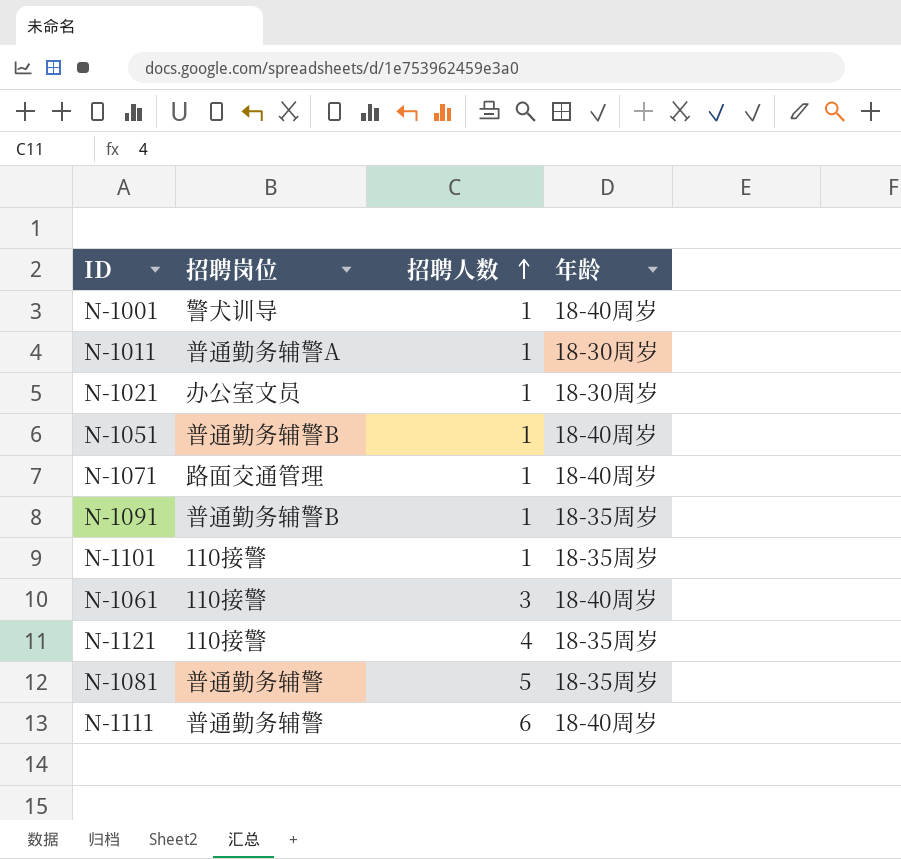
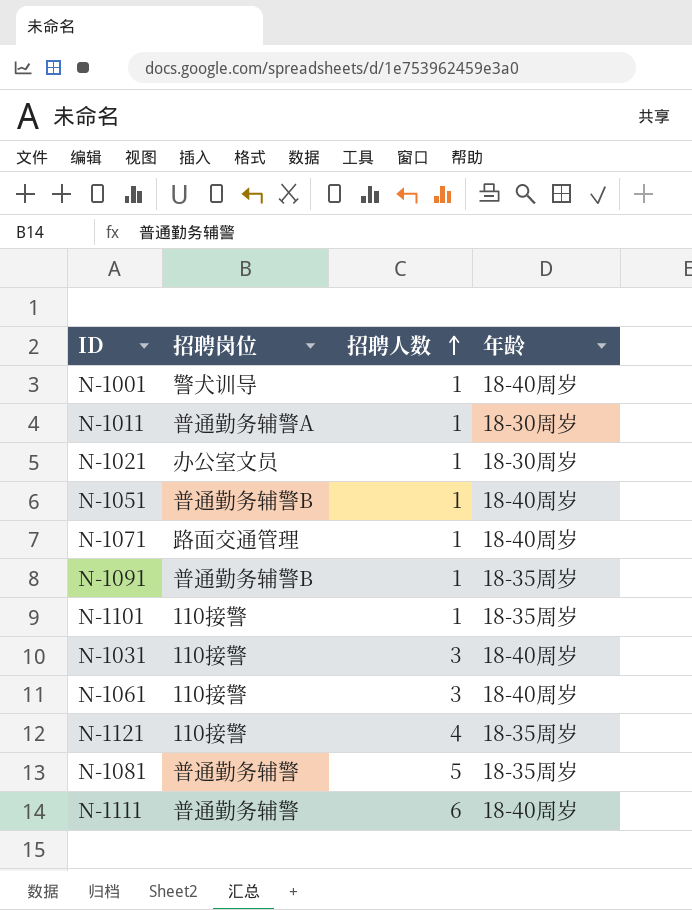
row N-1031: none -> 110接警 | 3 | 18-40周岁

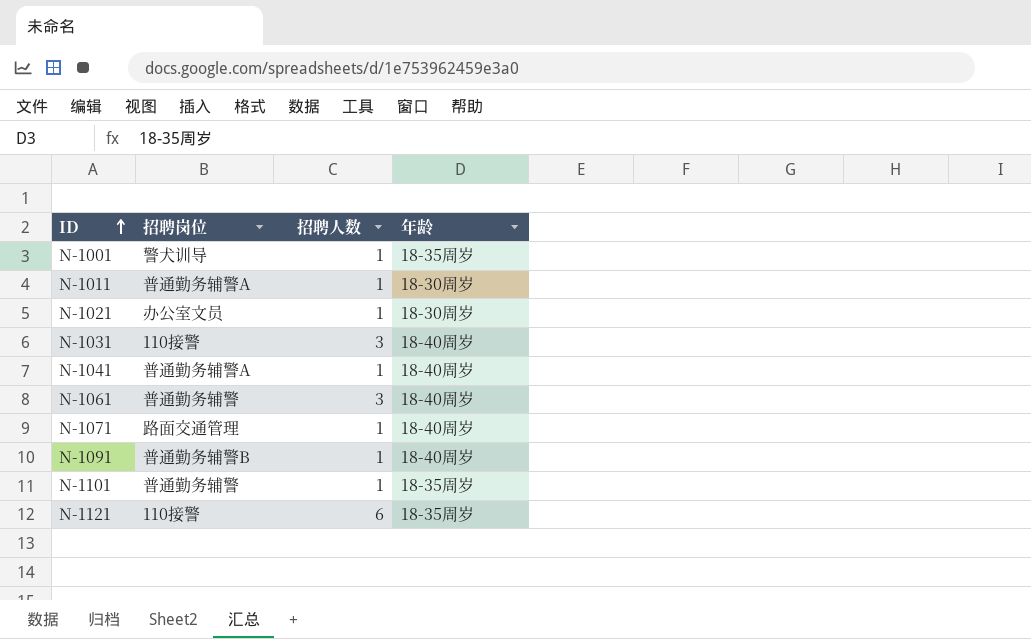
row order: 招聘人数 ascending -> ID ascending
row N-1051: 普通勤务辅警B | 1 | 18-40周岁 -> none
row N-1081: 普通勤务辅警 | 5 | 18-35周岁 -> none
row N-1111: 普通勤务辅警 | 6 | 18-40周岁 -> none
N-1001 | 年龄: 18-40周岁 -> 18-35周岁
row N-1041: none -> 普通勤务辅警A | 1 | 18-40周岁
N-1061 | 招聘岗位: 110接警 -> 普通勤务辅警
N-1091 | 年龄: 18-35周岁 -> 18-40周岁
N-1101 | 招聘岗位: 110接警 -> 普通勤务辅警
N-1121 | 招聘人数: 4 -> 6

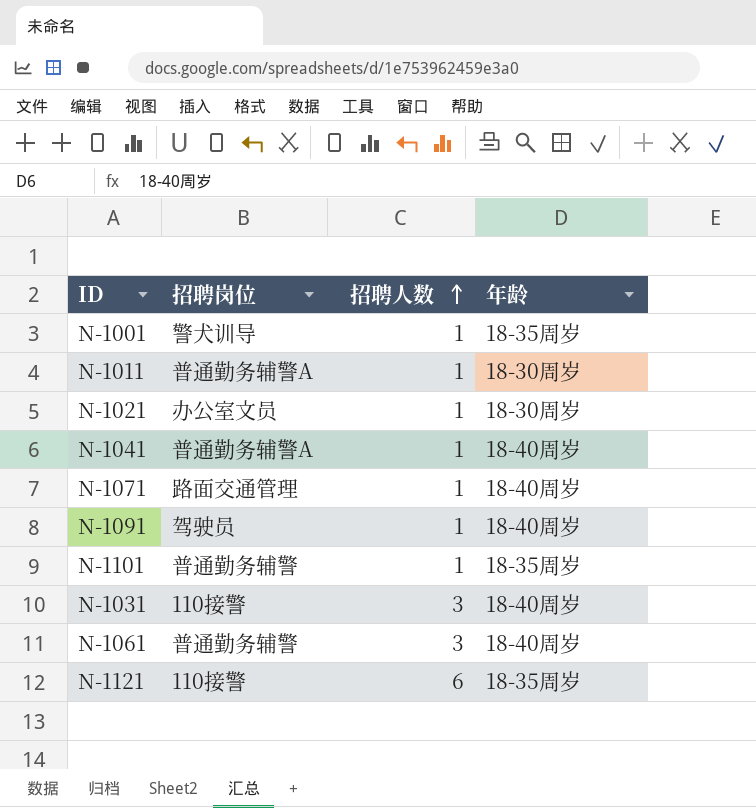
row order: ID ascending -> 招聘人数 ascending
N-1091 | 招聘岗位: 普通勤务辅警B -> 驾驶员

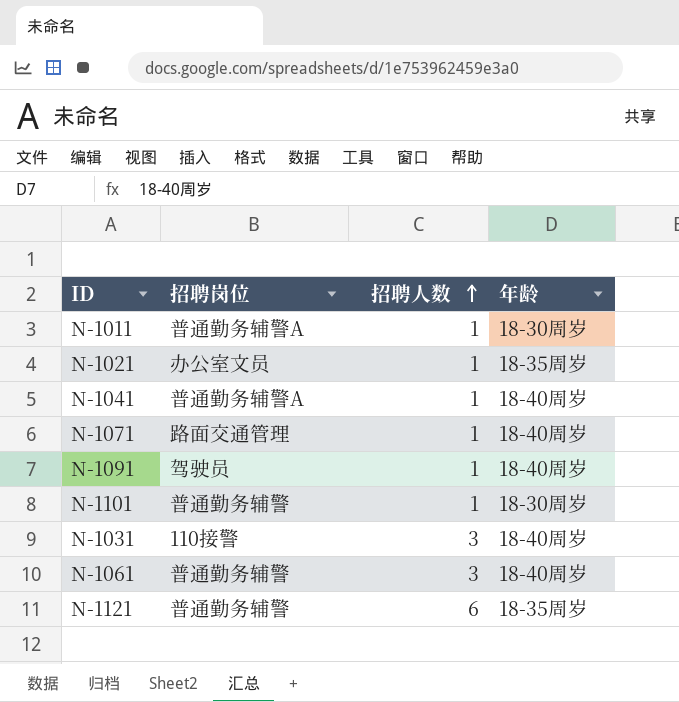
row N-1001: 警犬训导 | 1 | 18-35周岁 -> none
N-1021 | 年龄: 18-30周岁 -> 18-35周岁
N-1101 | 年龄: 18-35周岁 -> 18-30周岁
N-1121 | 招聘岗位: 110接警 -> 普通勤务辅警

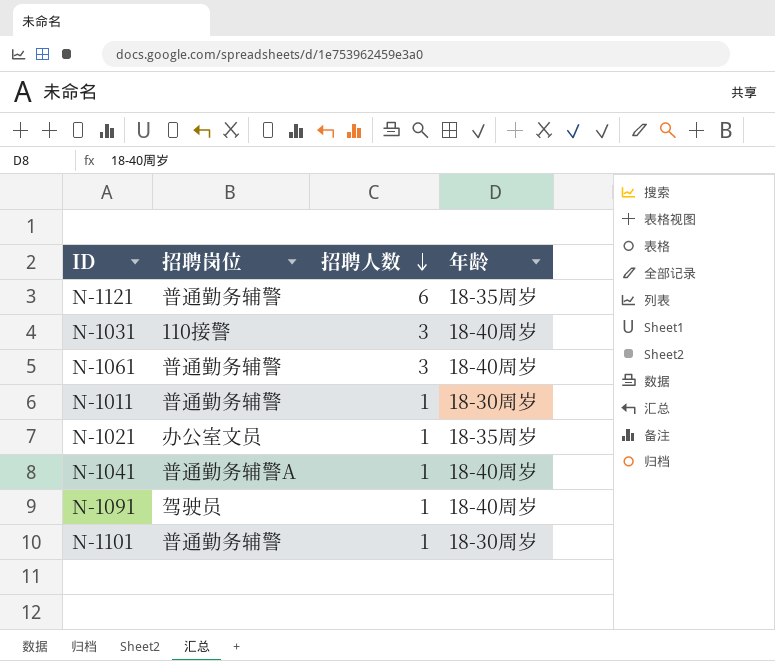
row order: 招聘人数 ascending -> 招聘人数 descending
row N-1071: 路面交通管理 | 1 | 18-40周岁 -> none
N-1011 | 招聘岗位: 普通勤务辅警A -> 普通勤务辅警

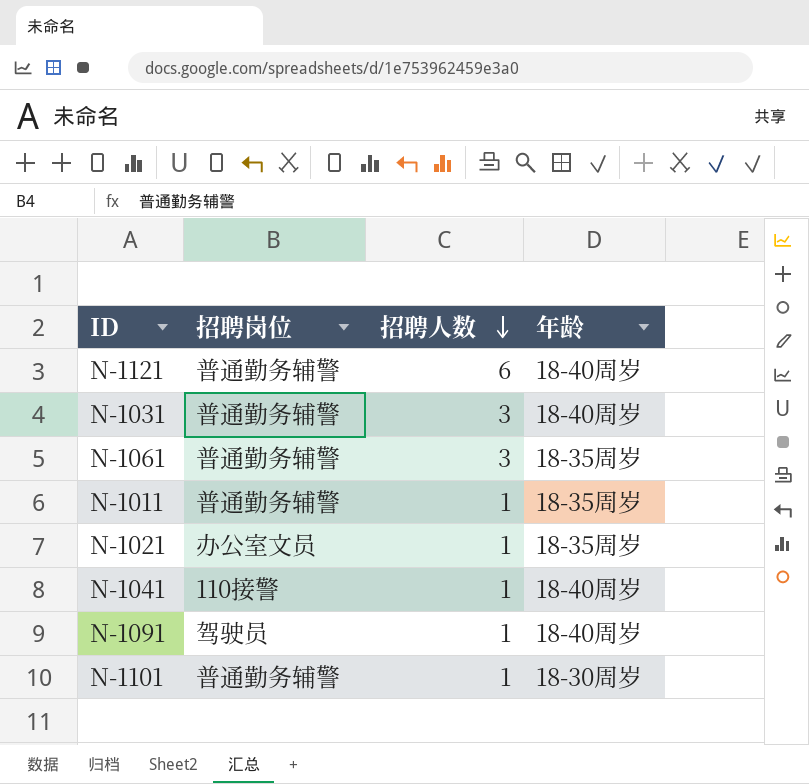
N-1121 | 年龄: 18-35周岁 -> 18-40周岁
N-1031 | 招聘岗位: 110接警 -> 普通勤务辅警
N-1061 | 年龄: 18-40周岁 -> 18-35周岁
N-1011 | 年龄: 18-30周岁 -> 18-35周岁
N-1041 | 招聘岗位: 普通勤务辅警A -> 110接警

